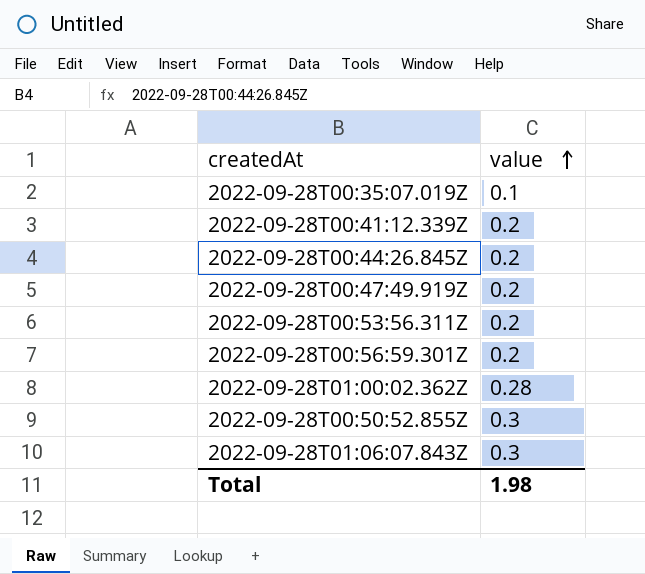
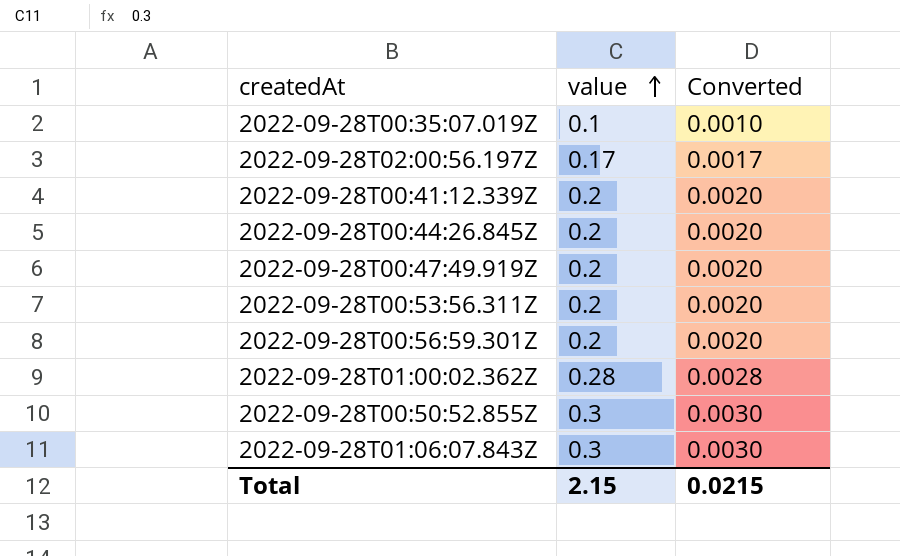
column Converted | formula: none -> [value] * 0.01
row 2022-09-28T02:00:56.197Z: none -> 0.17 | 0.0017
Total | value: 1.98 -> 2.15

